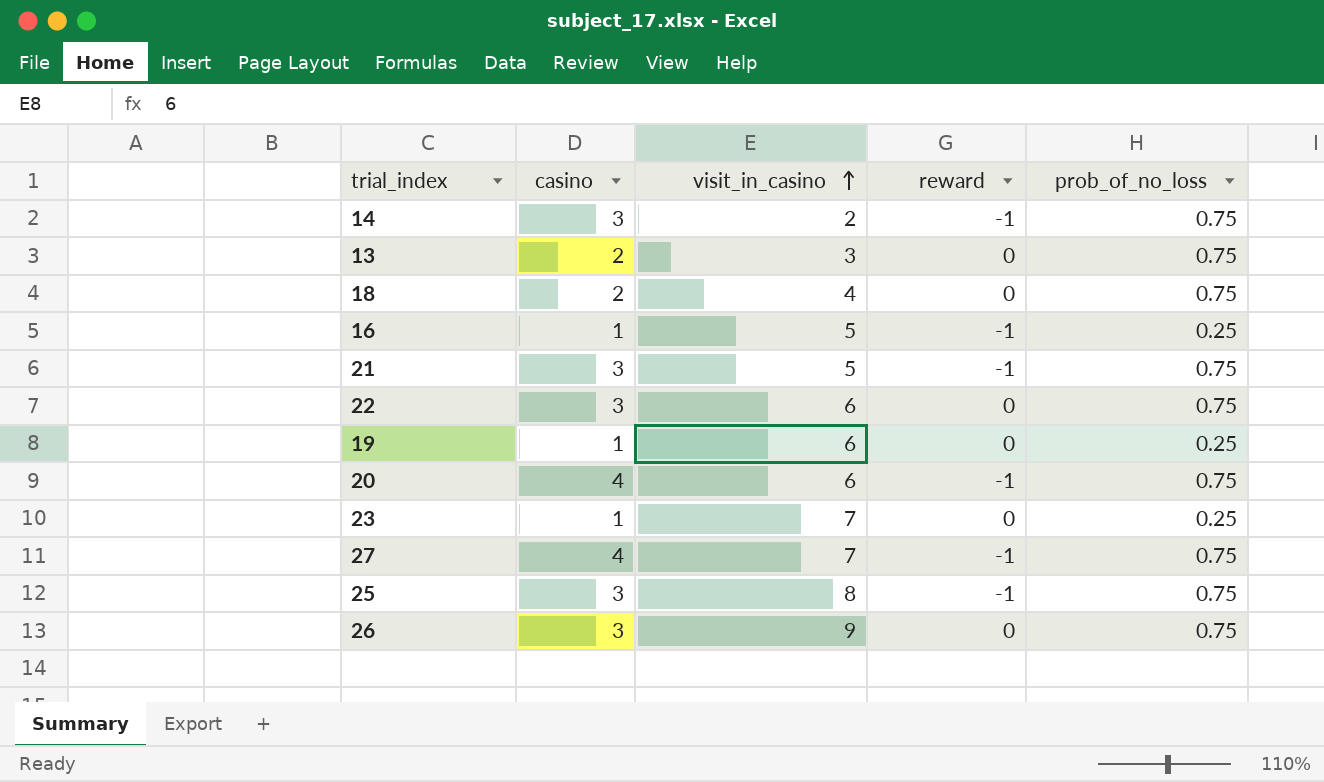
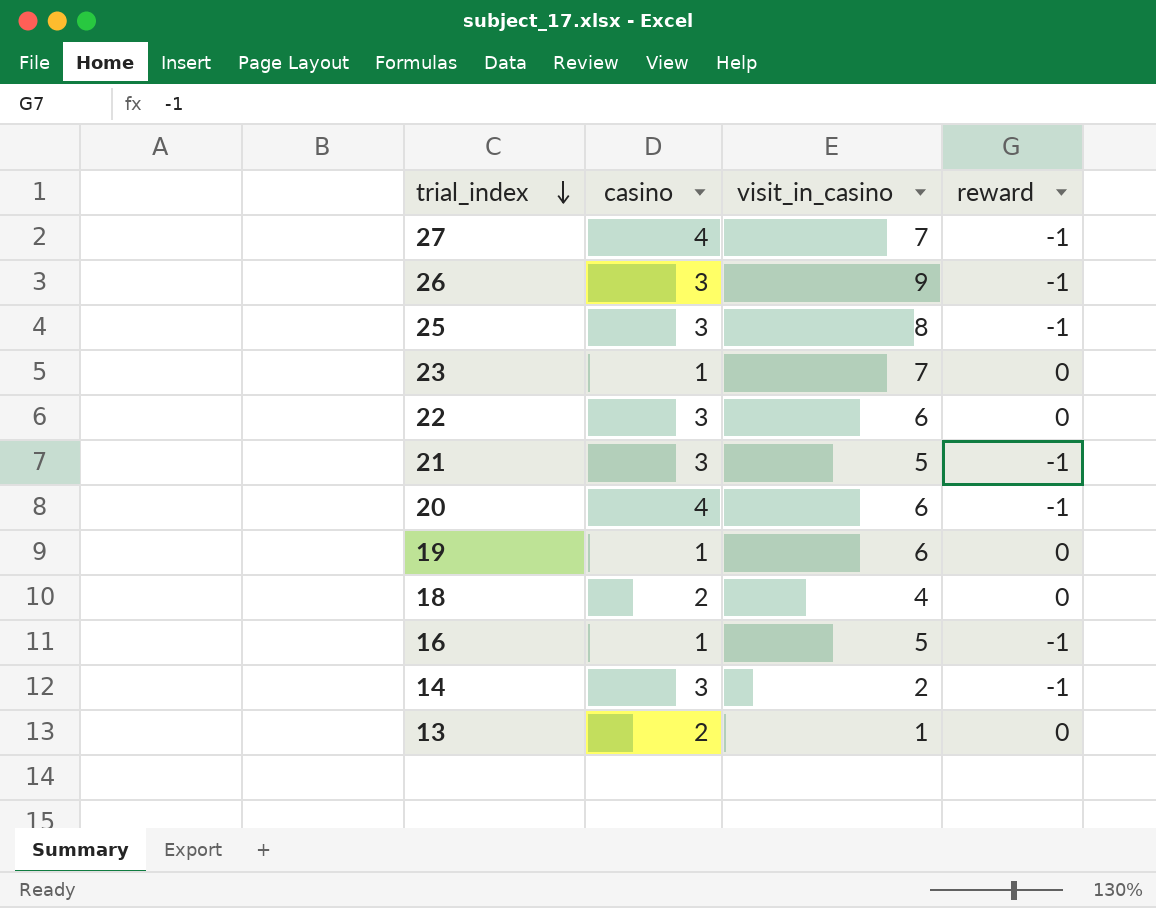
row order: visit_in_casino ascending -> trial_index descending
column prob_of_no_loss | position: 5 -> none
26 | reward: 0 -> -1
13 | visit_in_casino: 3 -> 1

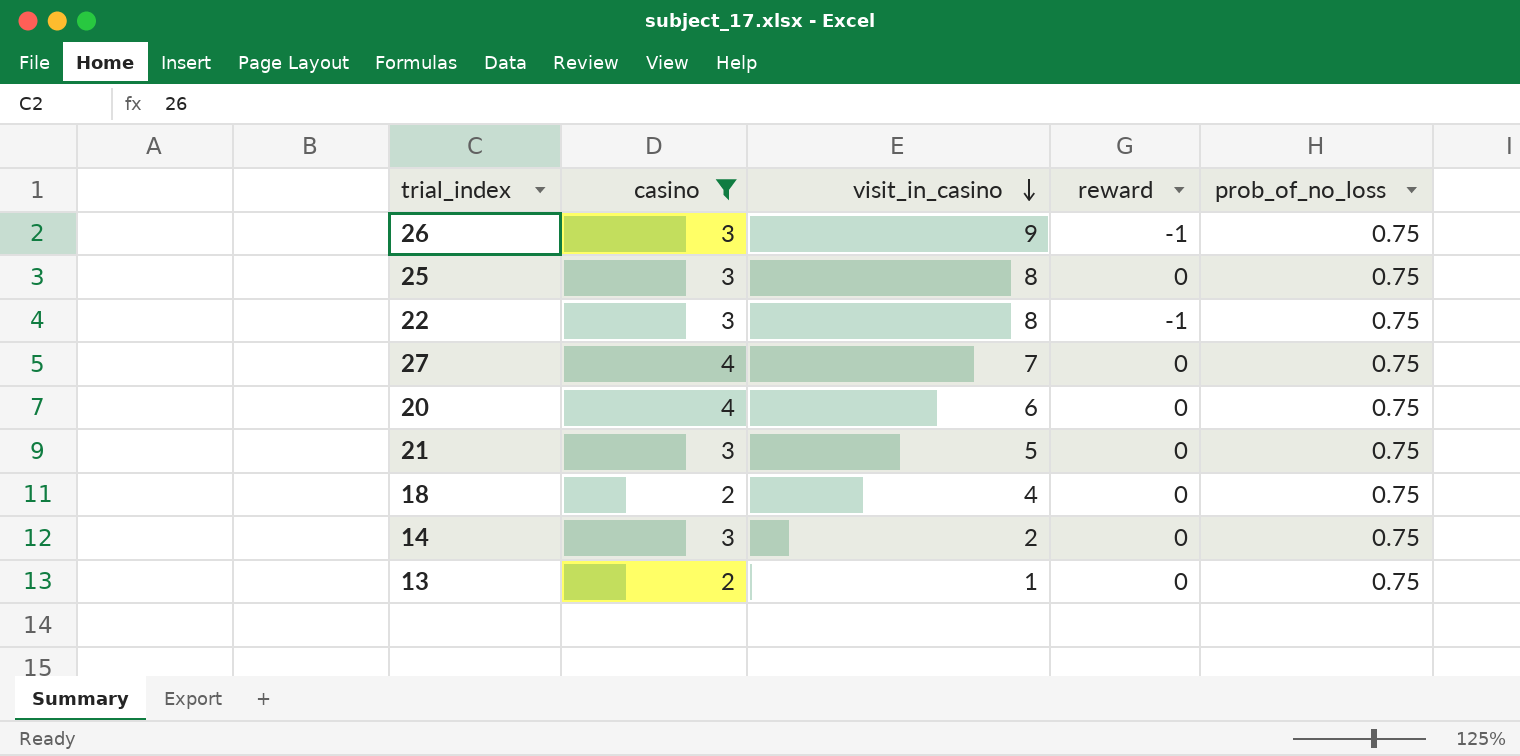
filter: none -> casino != 1
row order: trial_index descending -> visit_in_casino descending
column prob_of_no_loss | position: none -> 5
25 | reward: -1 -> 0
22 | visit_in_casino: 6 -> 8
22 | reward: 0 -> -1
27 | reward: -1 -> 0
20 | reward: -1 -> 0
21 | reward: -1 -> 0
14 | reward: -1 -> 0

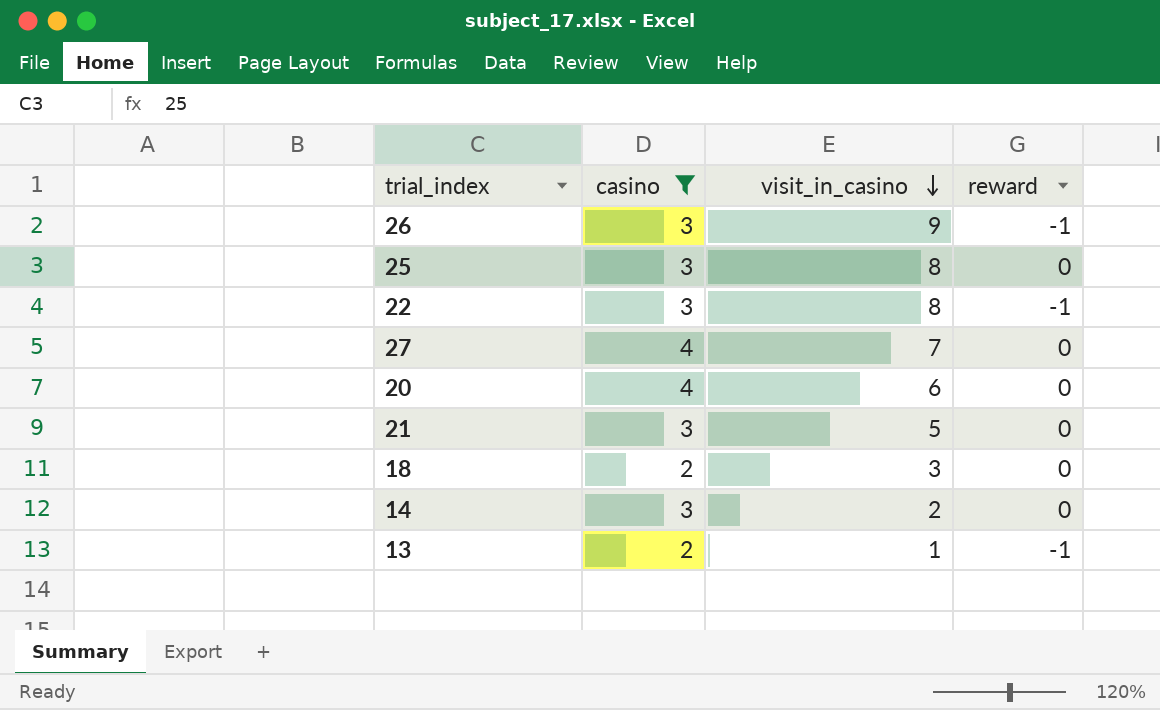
column prob_of_no_loss | position: 5 -> none
18 | visit_in_casino: 4 -> 3
13 | reward: 0 -> -1

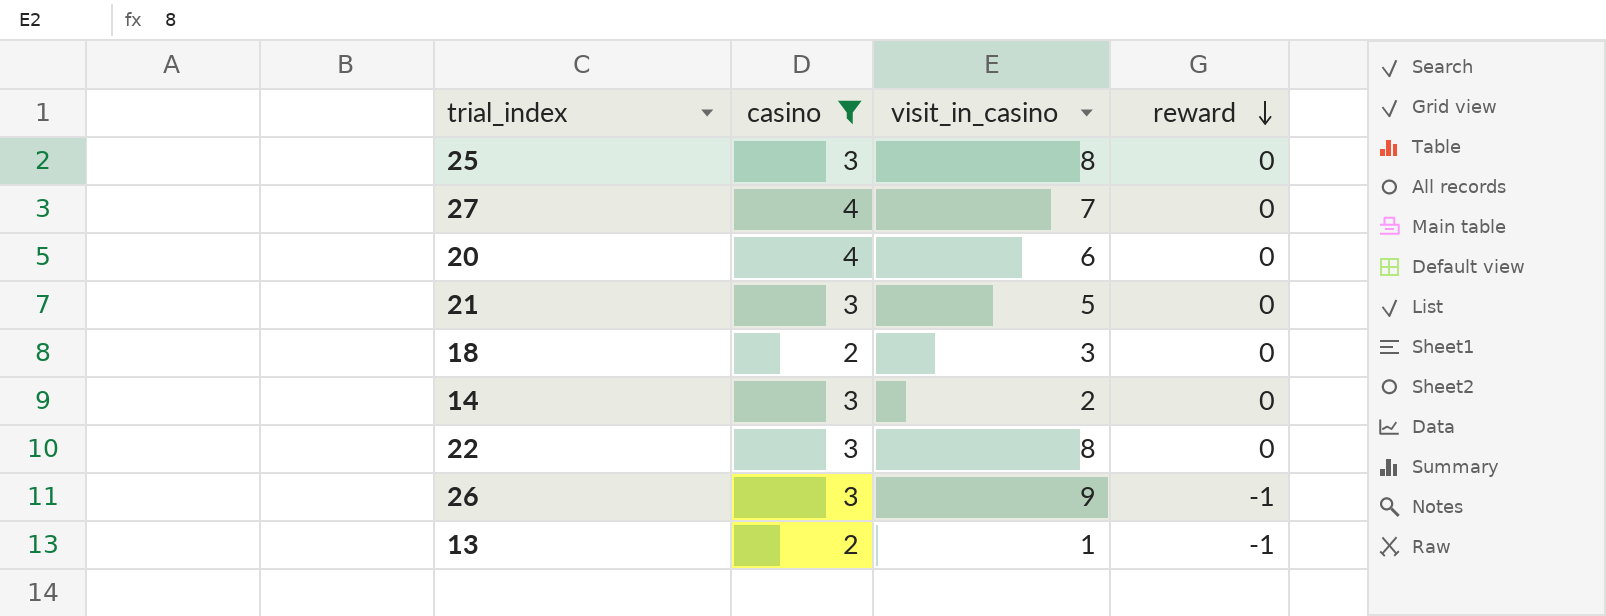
row order: visit_in_casino descending -> reward descending
22 | reward: -1 -> 0

